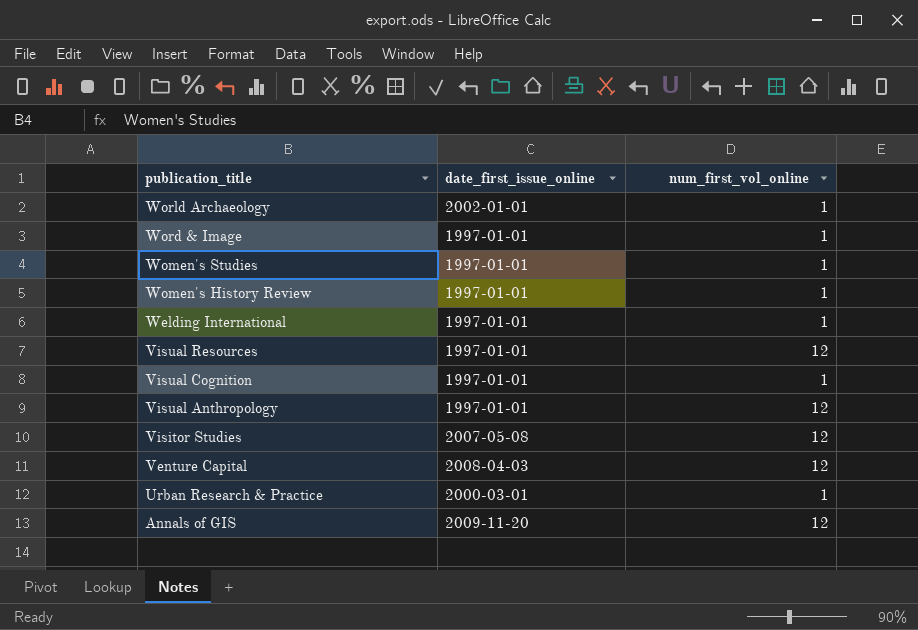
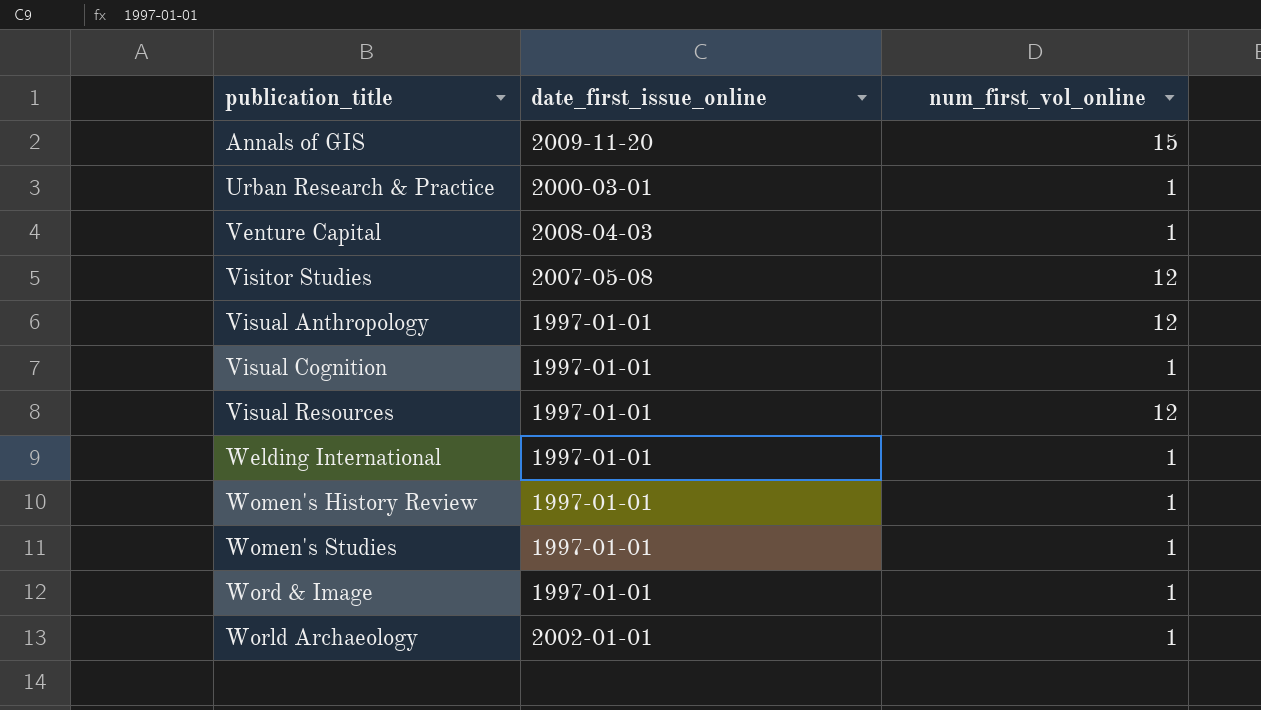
row order: publication_title descending -> publication_title ascending
Annals of GIS | num_first_vol_online: 12 -> 15
Venture Capital | num_first_vol_online: 12 -> 1

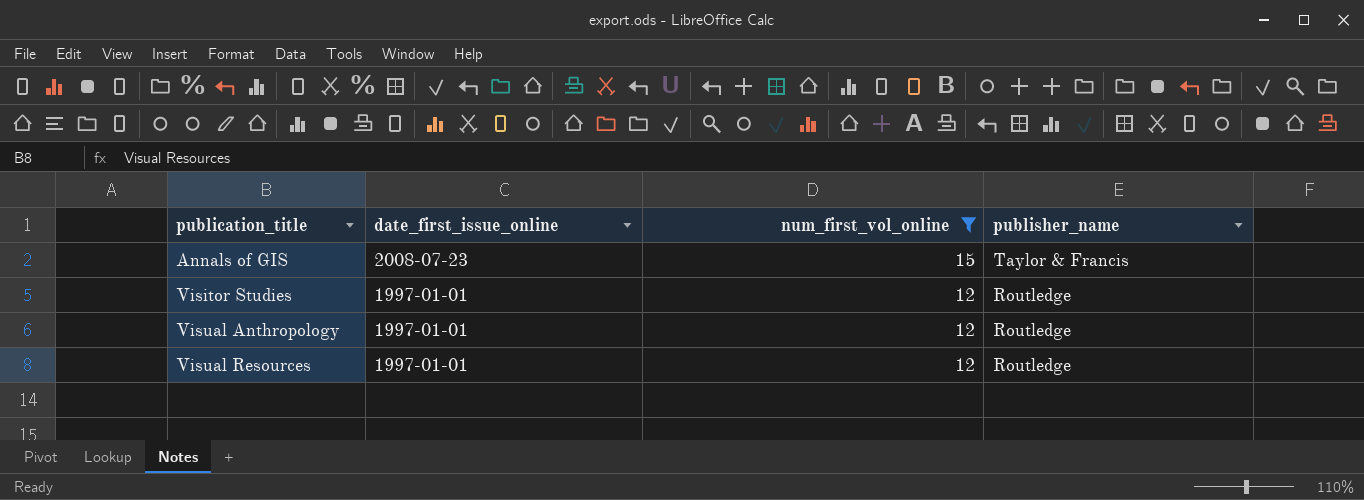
filter: none -> num_first_vol_online != 1
column publisher_name | position: none -> 4
Annals of GIS | date_first_issue_online: 2009-11-20 -> 2008-07-23
Visitor Studies | date_first_issue_online: 2007-05-08 -> 1997-01-01

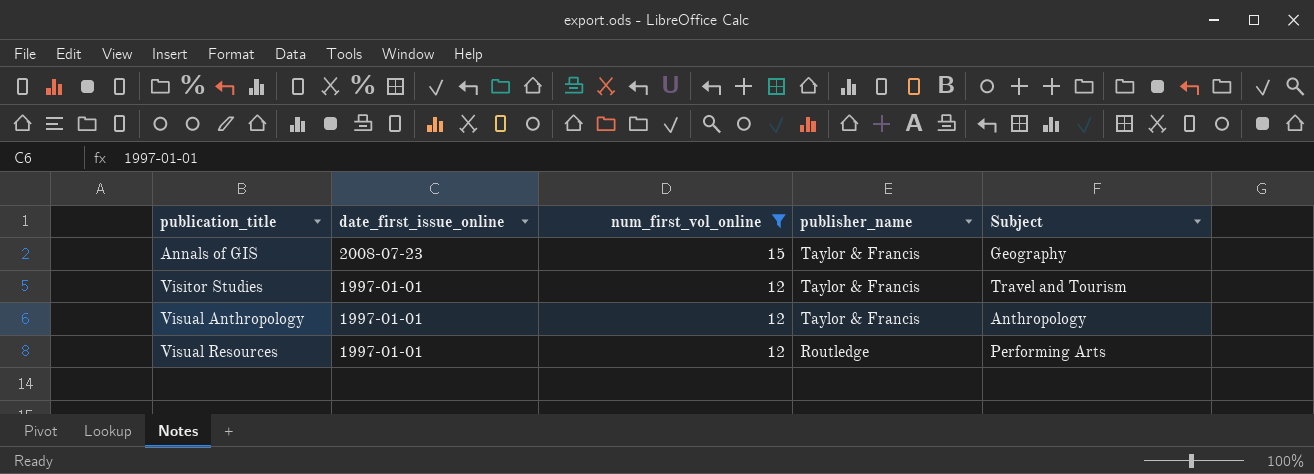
column Subject | position: none -> 5
Visitor Studies | publisher_name: Routledge -> Taylor & Francis
Visual Anthropology | publisher_name: Routledge -> Taylor & Francis

